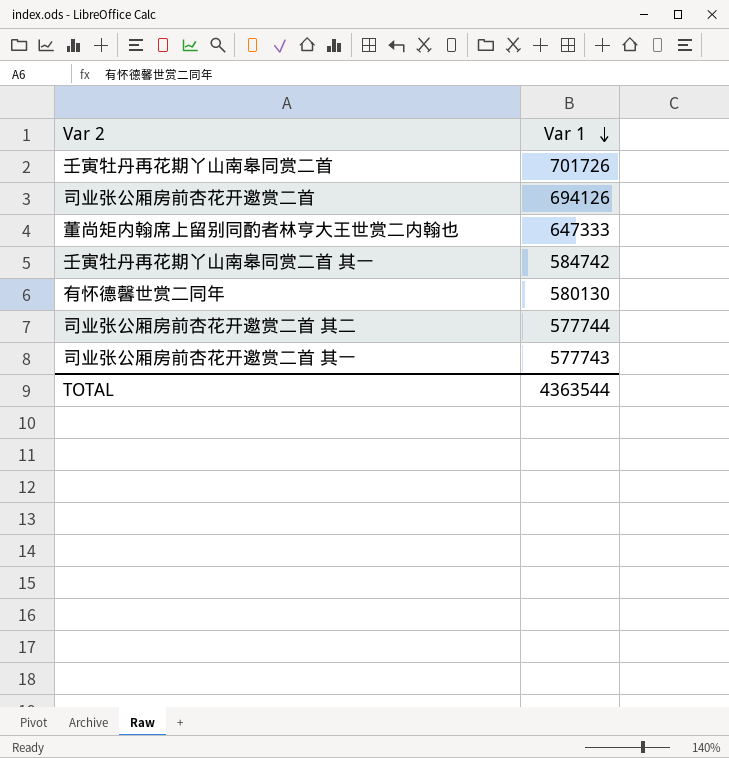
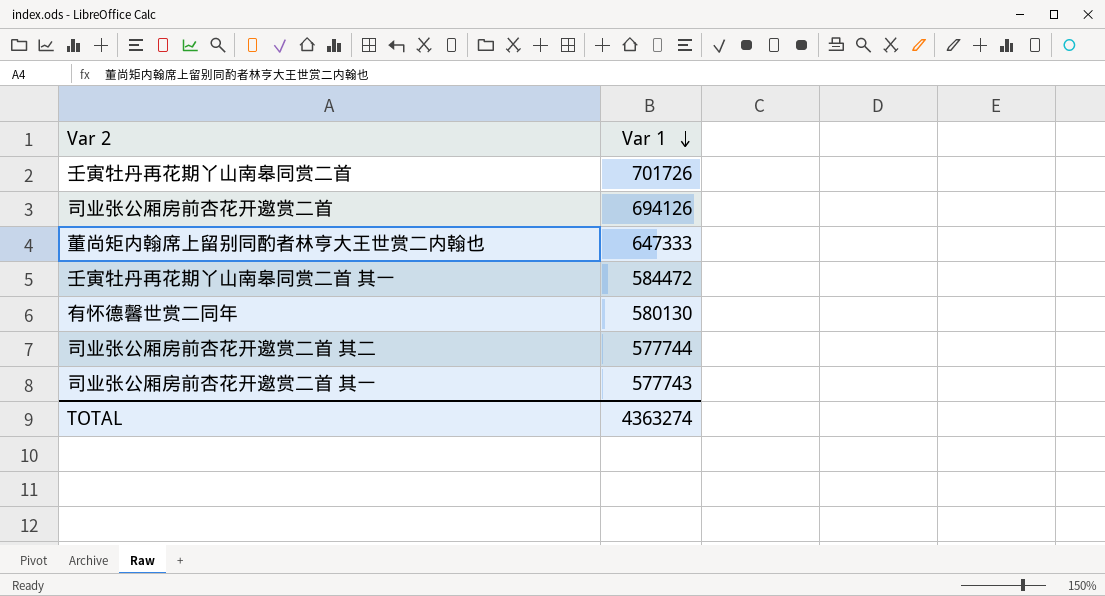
壬寅牡丹再花期丫山南皋同赏二首 其一 | Var 1: 584742 -> 584472
TOTAL | Var 1: 4363544 -> 4363274

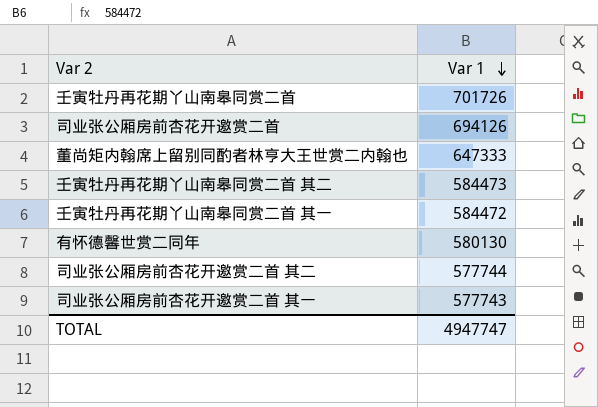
row 壬寅牡丹再花期丫山南皋同赏二首 其二: none -> 584473
TOTAL | Var 1: 4363274 -> 4947747

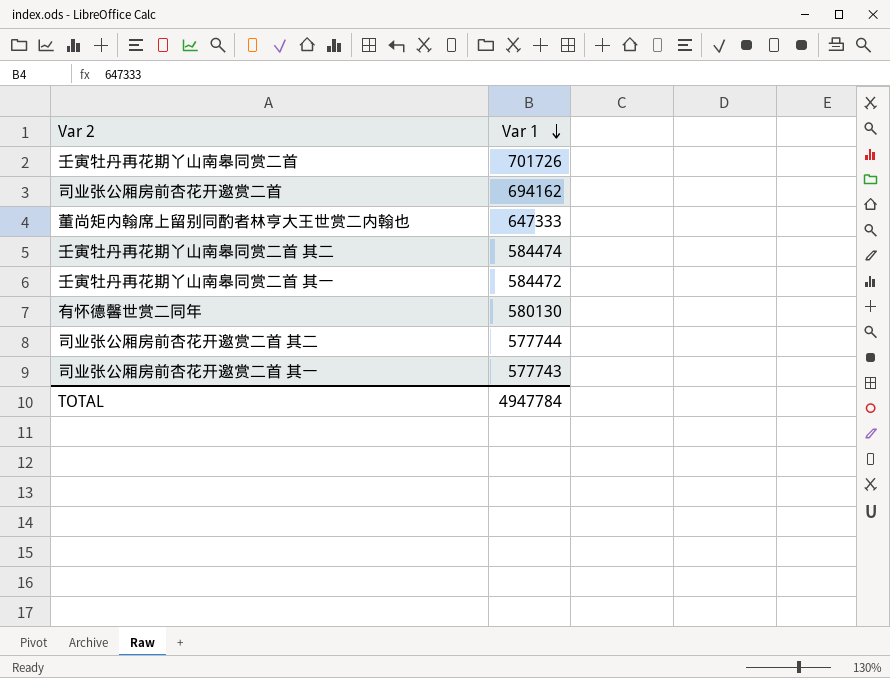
司业张公厢房前杏花开邀赏二首 | Var 1: 694126 -> 694162
壬寅牡丹再花期丫山南皋同赏二首 其二 | Var 1: 584473 -> 584474
TOTAL | Var 1: 4947747 -> 4947784

